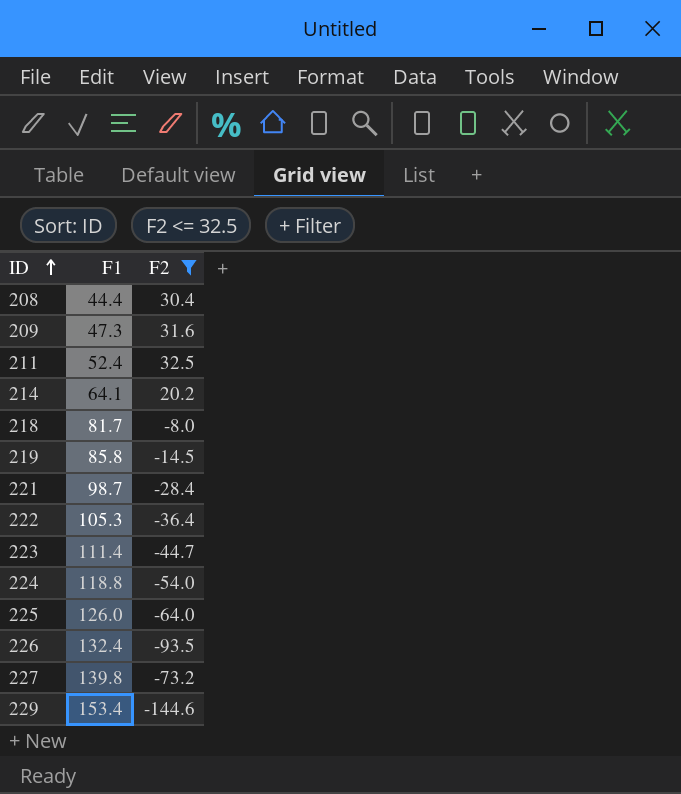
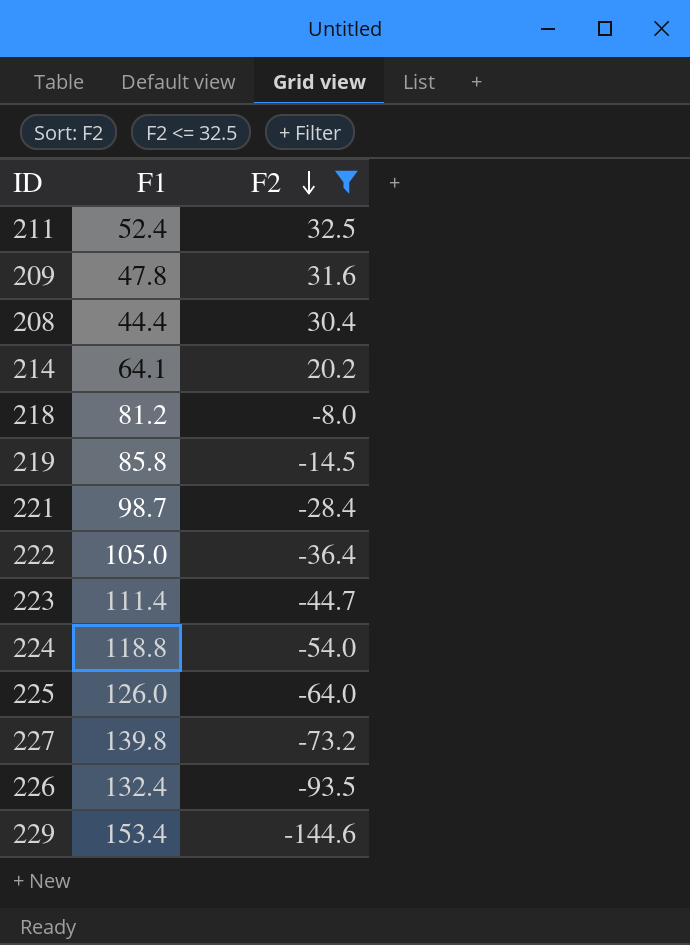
row order: ID ascending -> F2 descending
209 | F1: 47.3 -> 47.8
218 | F1: 81.7 -> 81.2
222 | F1: 105.3 -> 105.0

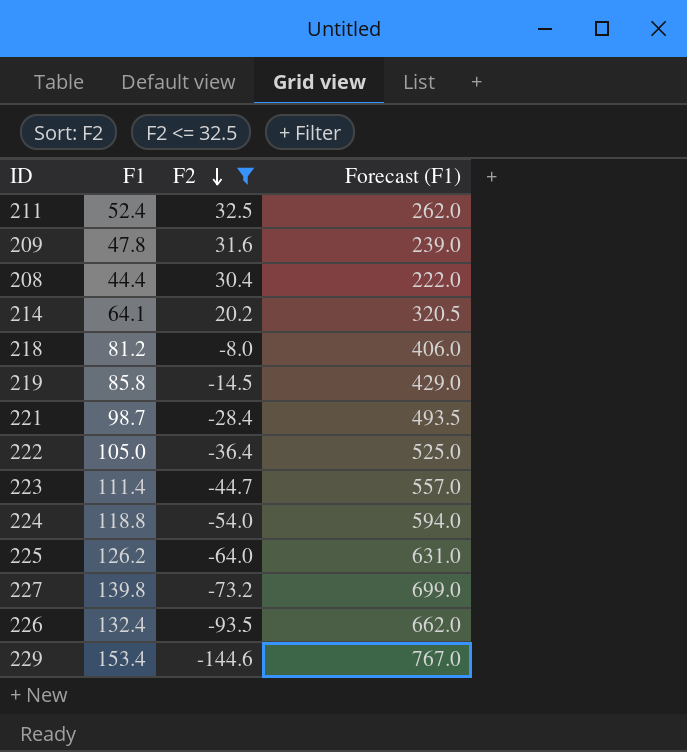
column Forecast (F1) | formula: none -> [F1] * 5
225 | F1: 126.0 -> 126.2

